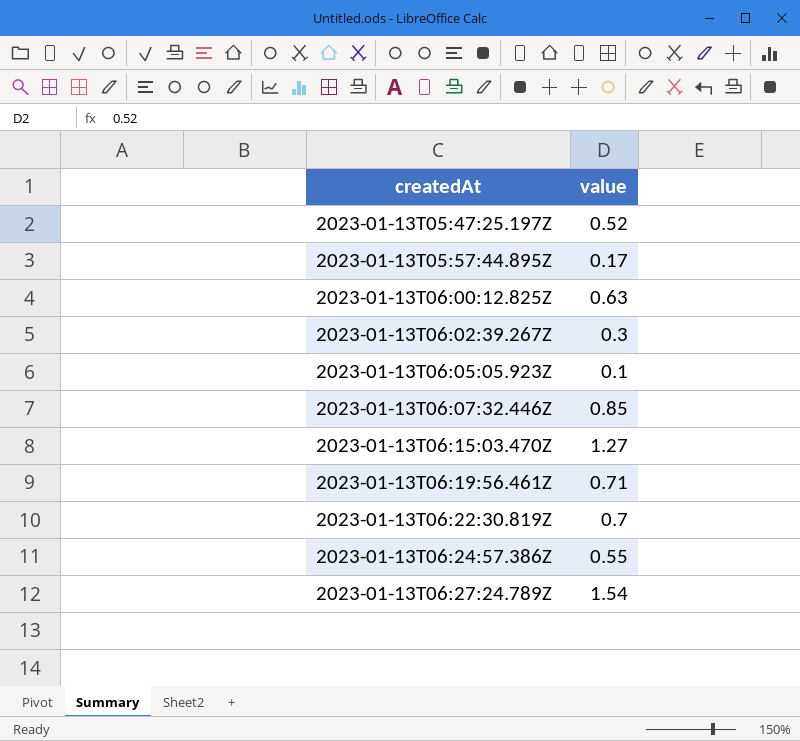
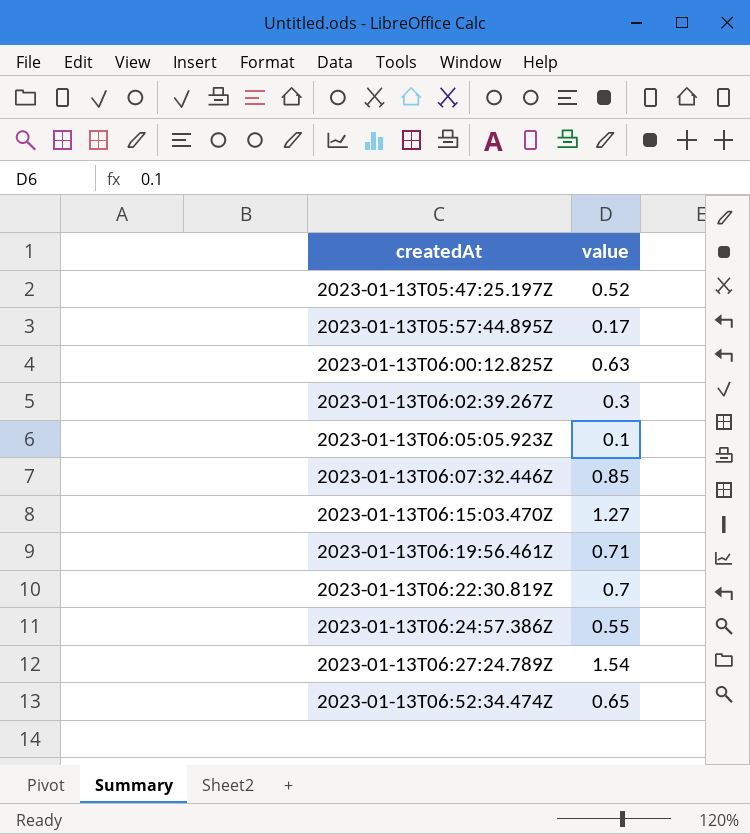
row 2023-01-13T06:52:34.474Z: none -> 0.65

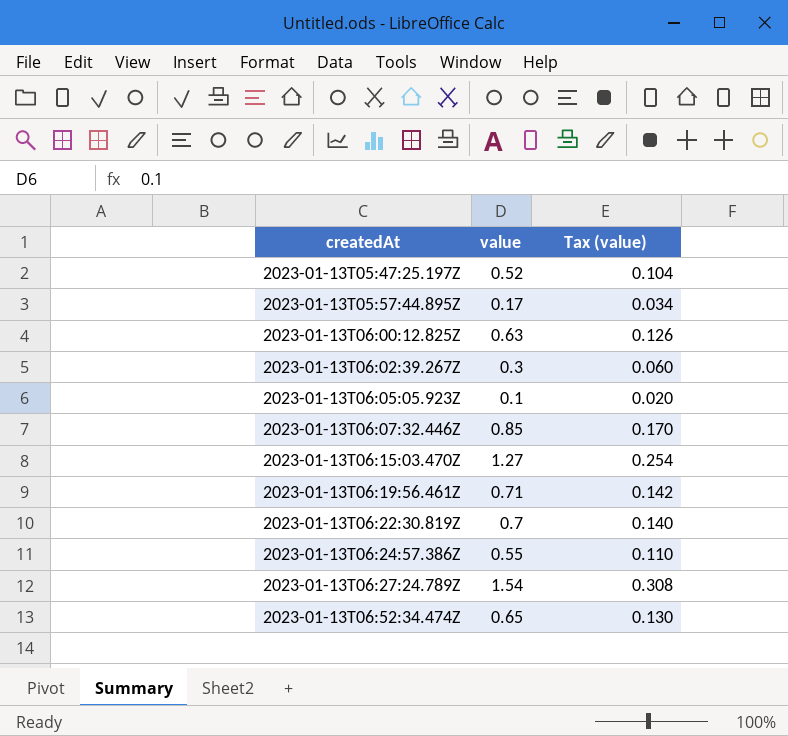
column Tax (value) | formula: none -> [value] * 0.2

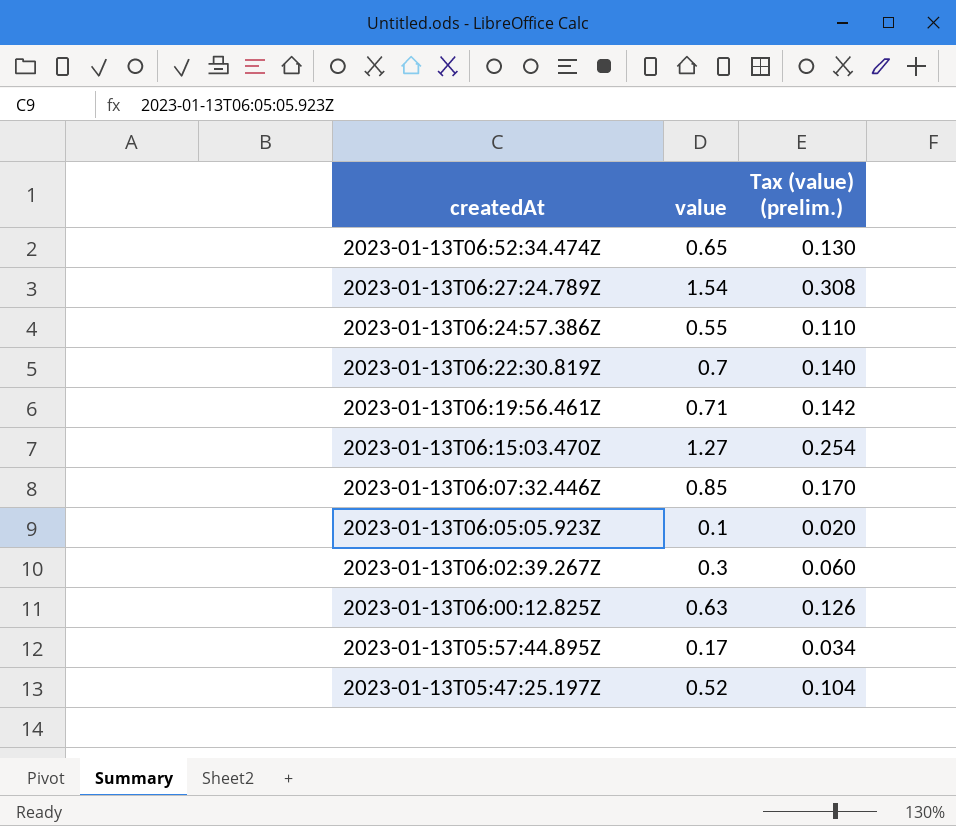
row order: createdAt ascending -> createdAt descending
column name: Tax (value) -> Tax (value) (prelim.)

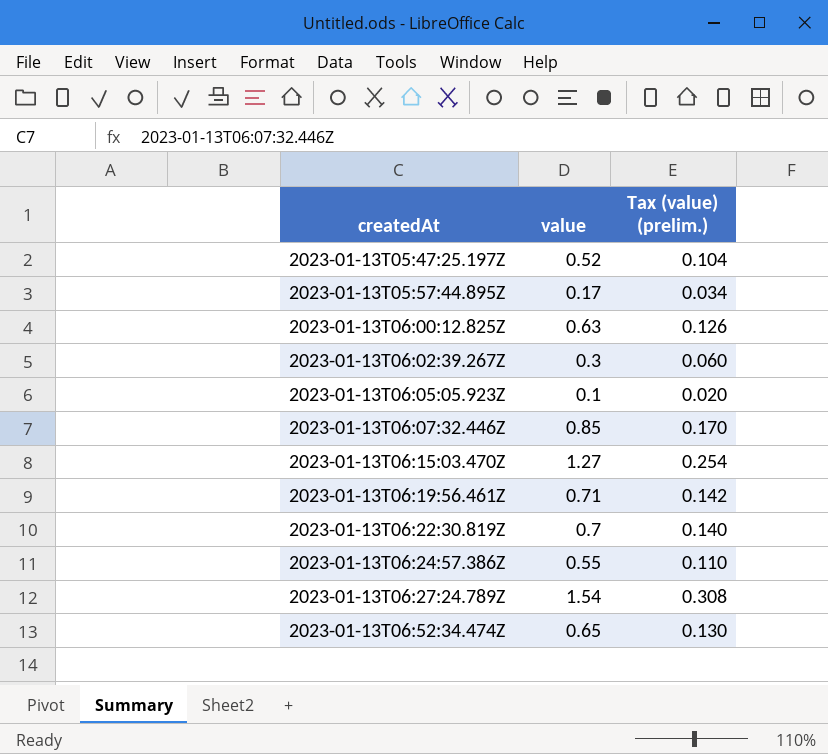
row order: createdAt descending -> createdAt ascending

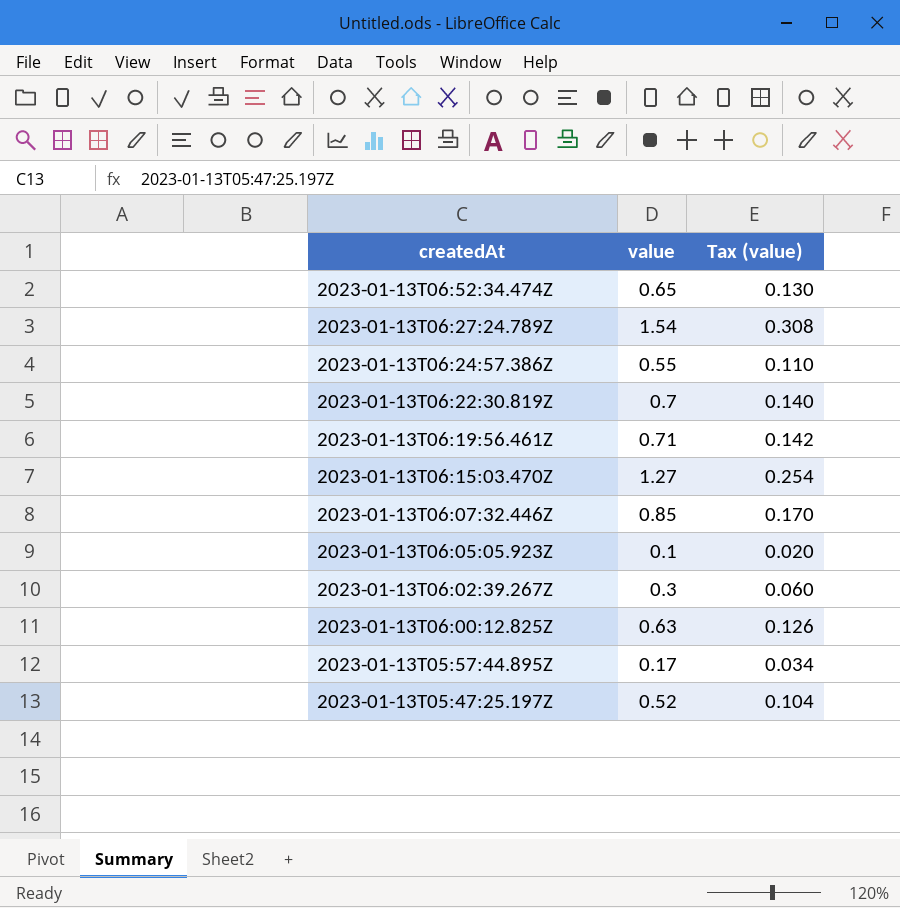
row order: createdAt ascending -> createdAt descending
column name: Tax (value) (prelim.) -> Tax (value)

